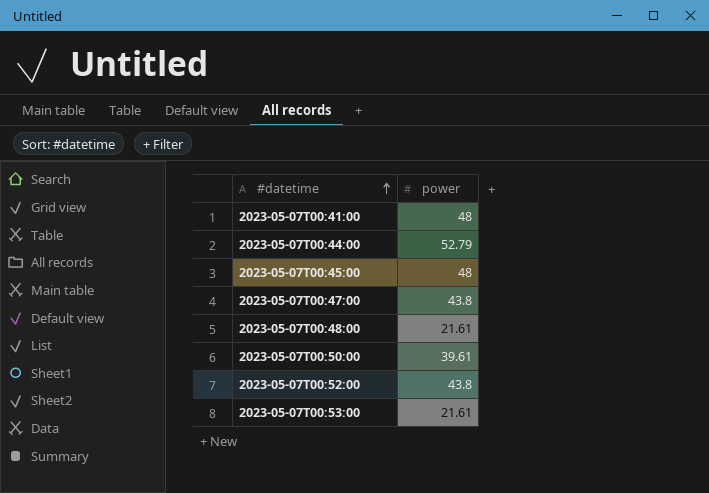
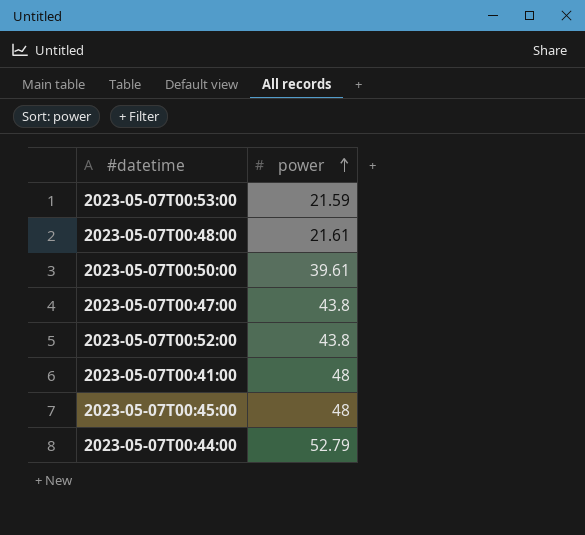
row order: #datetime ascending -> power ascending
2023-05-07T00:53:00 | power: 21.61 -> 21.59

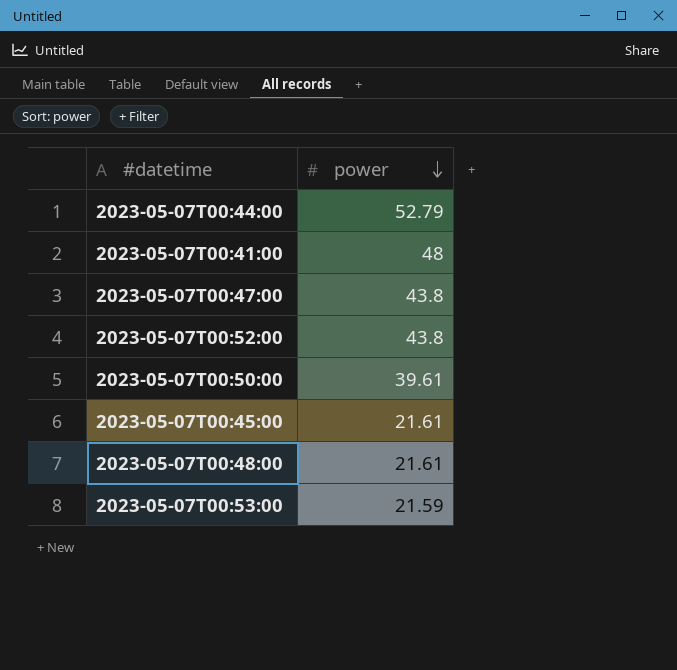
row order: power ascending -> power descending
2023-05-07T00:45:00 | power: 48 -> 21.61

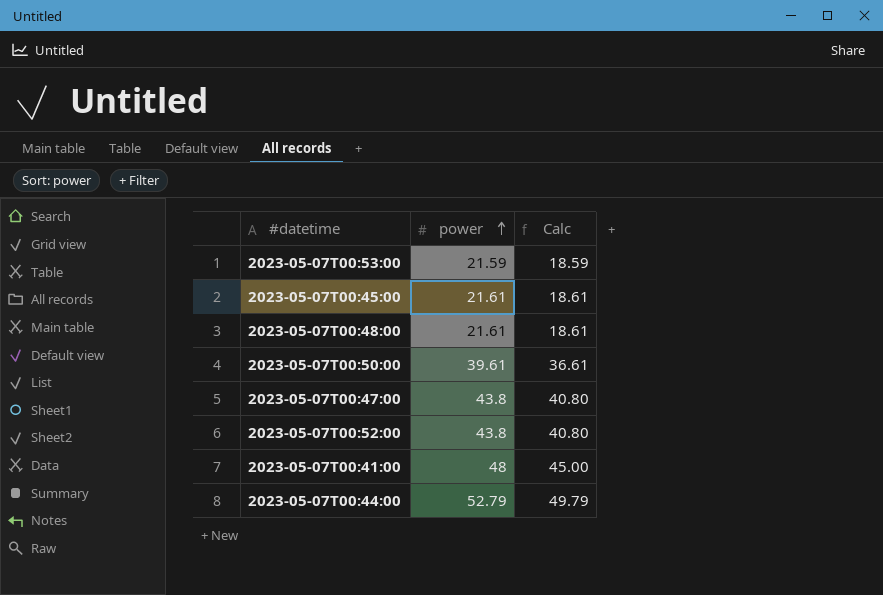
row order: power descending -> power ascending
column Calc | formula: none -> [power] - 3

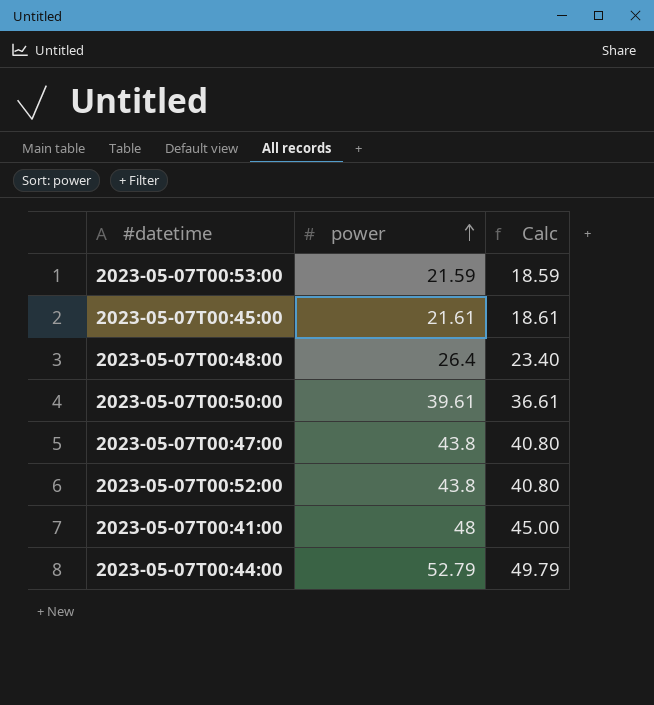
2023-05-07T00:48:00 | power: 21.61 -> 26.4
2023-05-07T00:48:00 | Calc: 18.61 -> 23.40

